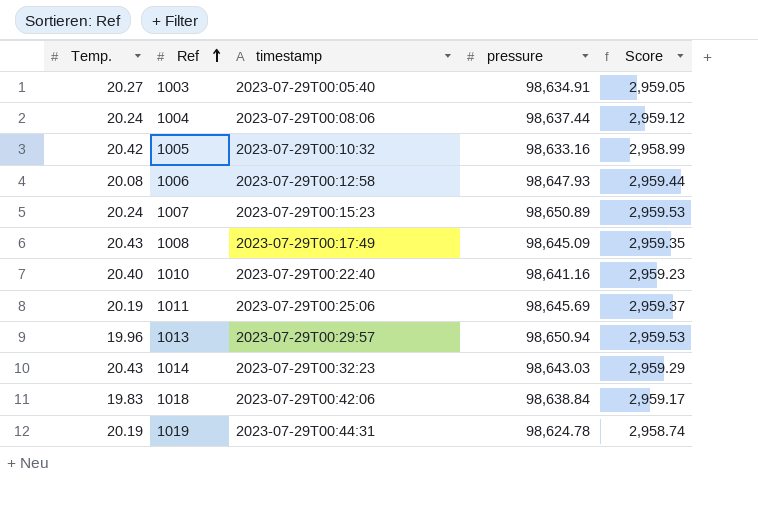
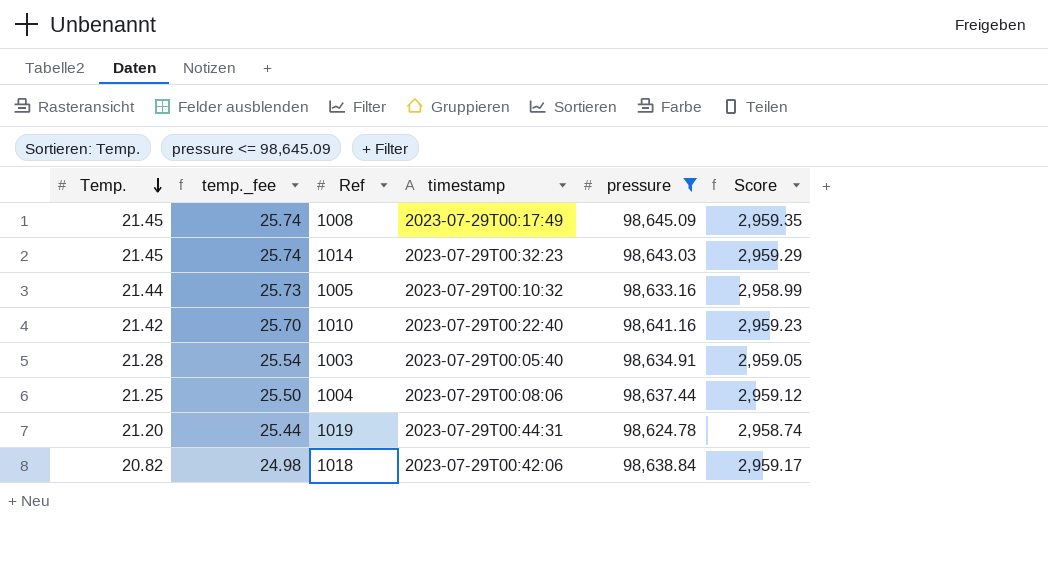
filter: none -> pressure <= 98,645.09
row order: Ref ascending -> Temp. descending
column temp._fee | formula: none -> [Temp.] * 1.2
1008 | Temp.: 20.43 -> 21.45
1014 | Temp.: 20.43 -> 21.45
1005 | Temp.: 20.42 -> 21.44
1010 | Temp.: 20.40 -> 21.42
1003 | Temp.: 20.27 -> 21.28
1004 | Temp.: 20.24 -> 21.25
1019 | Temp.: 20.19 -> 21.20
1018 | Temp.: 19.83 -> 20.82

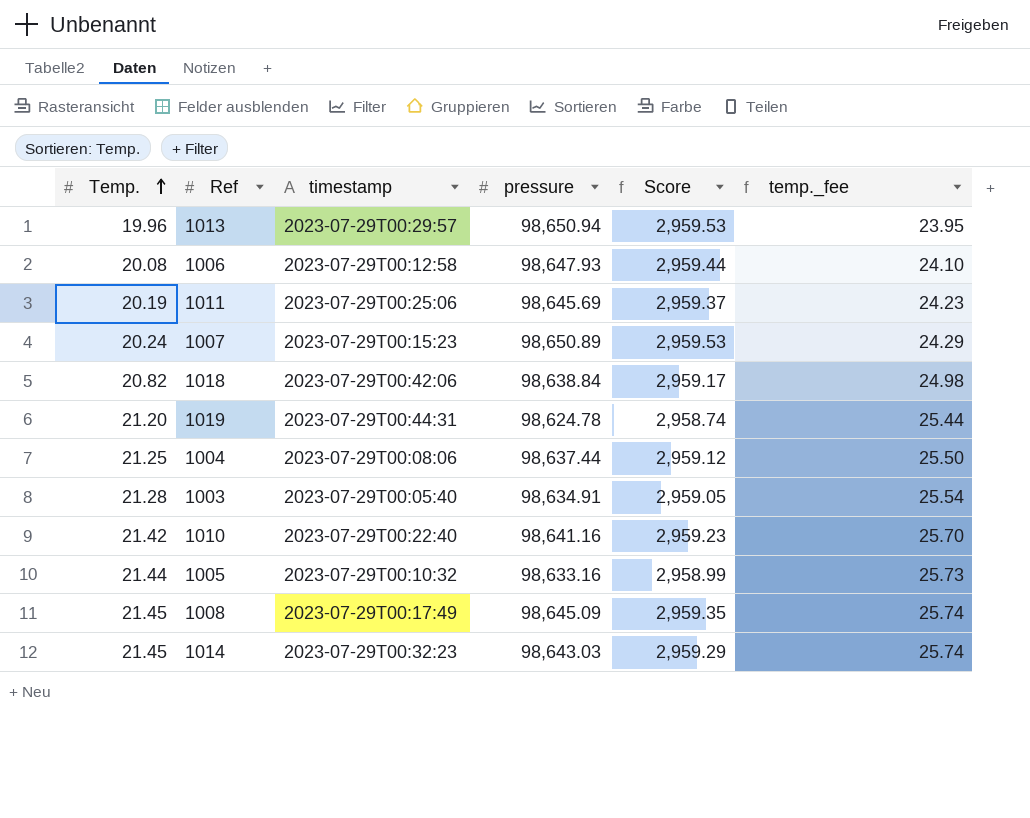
filter: pressure <= 98,645.09 -> none
row order: Temp. descending -> Temp. ascending
column temp._fee | position: 2 -> 6

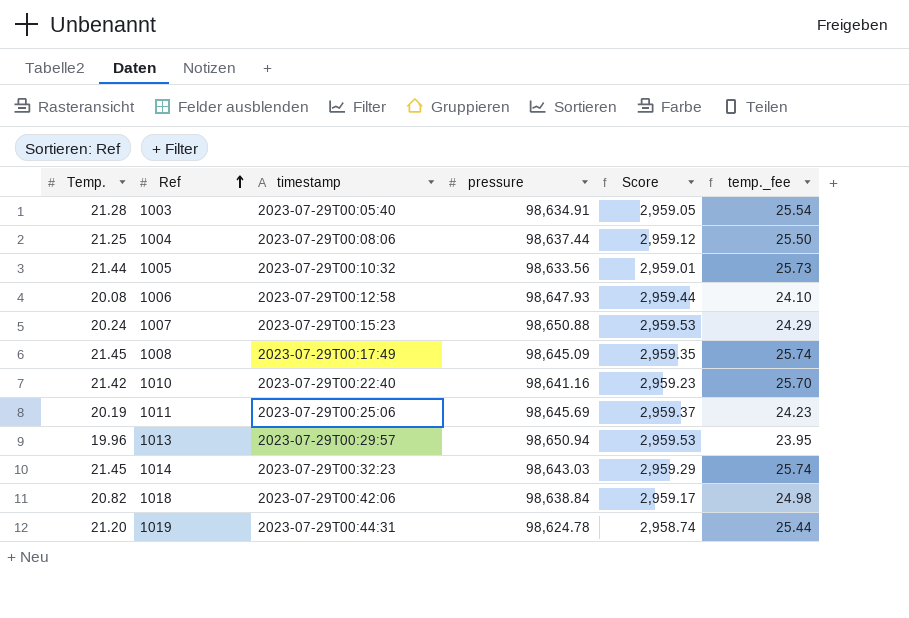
row order: Temp. ascending -> Ref ascending
1005 | pressure: 98,633.16 -> 98,633.56
1005 | Score: 2,958.99 -> 2,959.01
1007 | pressure: 98,650.89 -> 98,650.88

